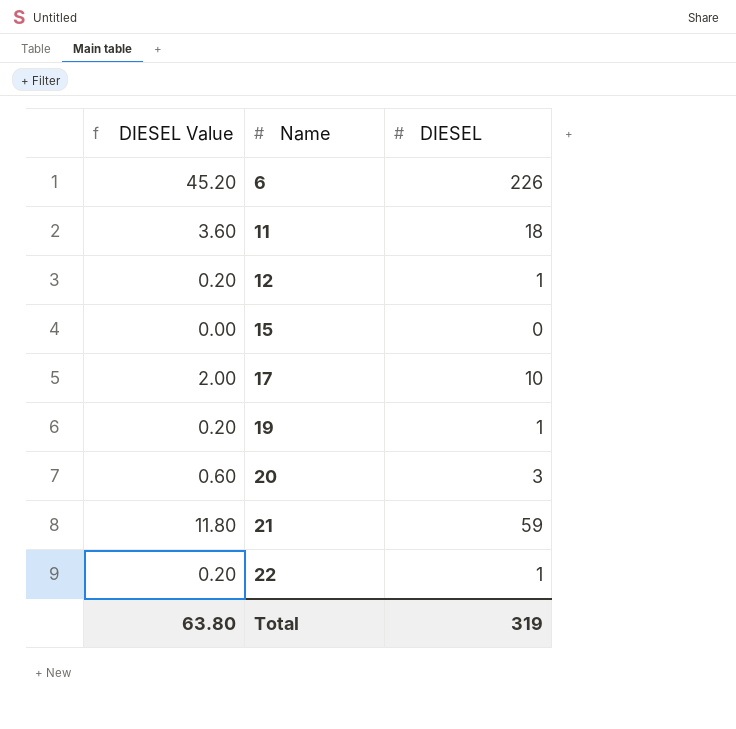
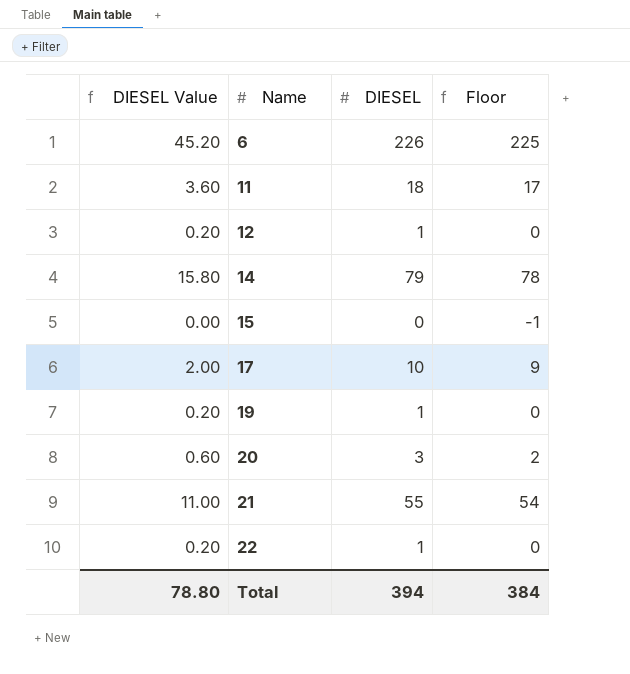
column Floor | formula: none -> [DIESEL] - 1
row 14: none -> 15.80 | 79 | 78
21 | DIESEL Value: 11.80 -> 11.00
21 | DIESEL: 59 -> 55
Total | DIESEL Value: 63.80 -> 78.80
Total | DIESEL: 319 -> 394

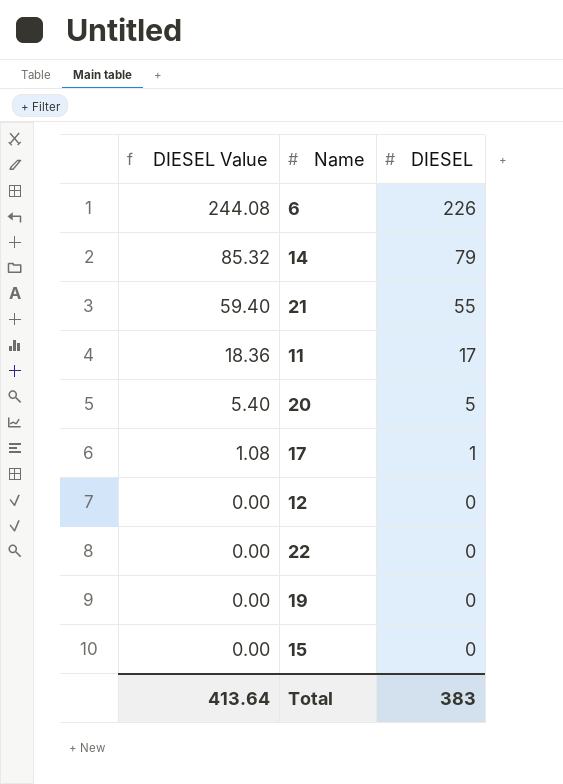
row order: Name ascending -> DIESEL Value descending
column Floor | formula: [DIESEL] - 1 -> none
column DIESEL Value | formula: [DIESEL] * 0.2 -> [DIESEL] * 1.08
11 | DIESEL: 18 -> 17
20 | DIESEL: 3 -> 5
17 | DIESEL: 10 -> 1
12 | DIESEL: 1 -> 0
22 | DIESEL: 1 -> 0
19 | DIESEL: 1 -> 0
Total | DIESEL Value: 78.80 -> 413.64
Total | DIESEL: 394 -> 383

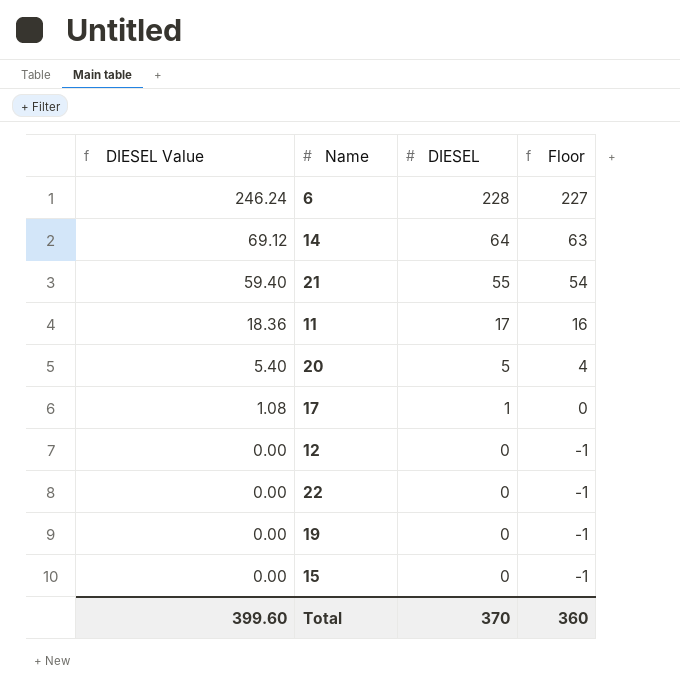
column Floor | formula: none -> [DIESEL] - 1
6 | DIESEL Value: 244.08 -> 246.24
6 | DIESEL: 226 -> 228
14 | DIESEL Value: 85.32 -> 69.12
14 | DIESEL: 79 -> 64
Total | DIESEL Value: 413.64 -> 399.60
Total | DIESEL: 383 -> 370

